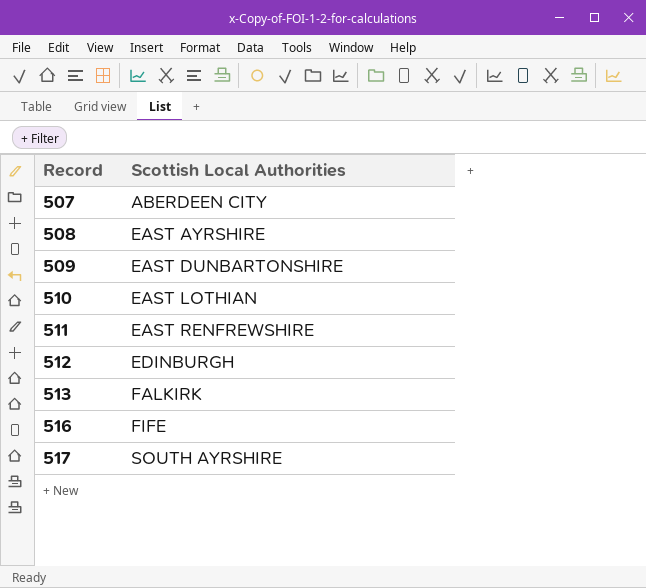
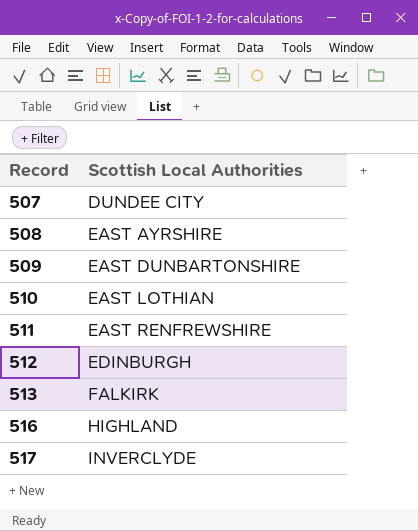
507 | Scottish Local Authorities: ABERDEEN CITY -> DUNDEE CITY
516 | Scottish Local Authorities: FIFE -> HIGHLAND
517 | Scottish Local Authorities: SOUTH AYRSHIRE -> INVERCLYDE

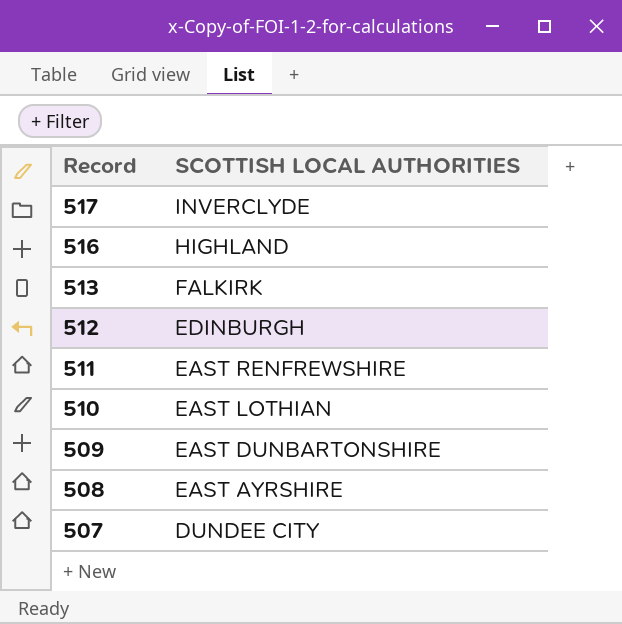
row order: Record ascending -> Record descending
column name: Scottish Local Authorities -> SCOTTISH LOCAL AUTHORITIES

